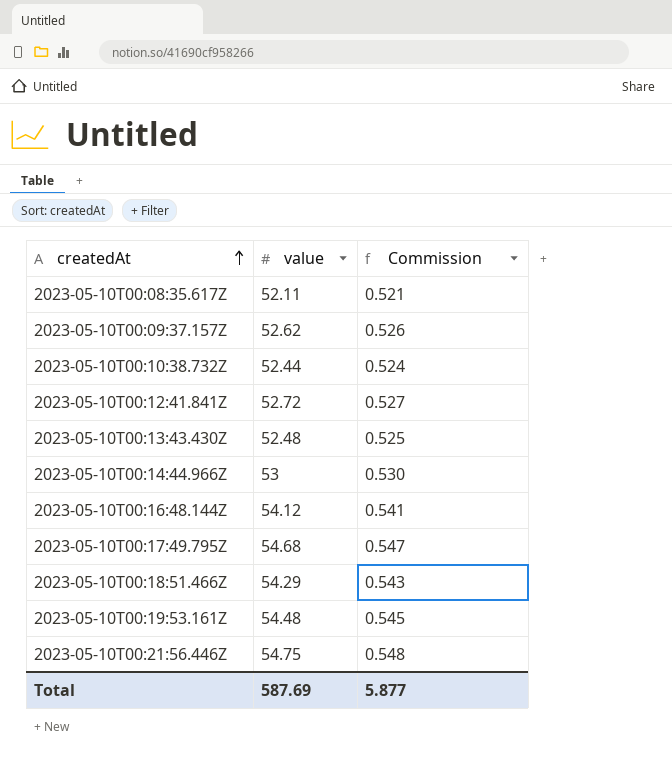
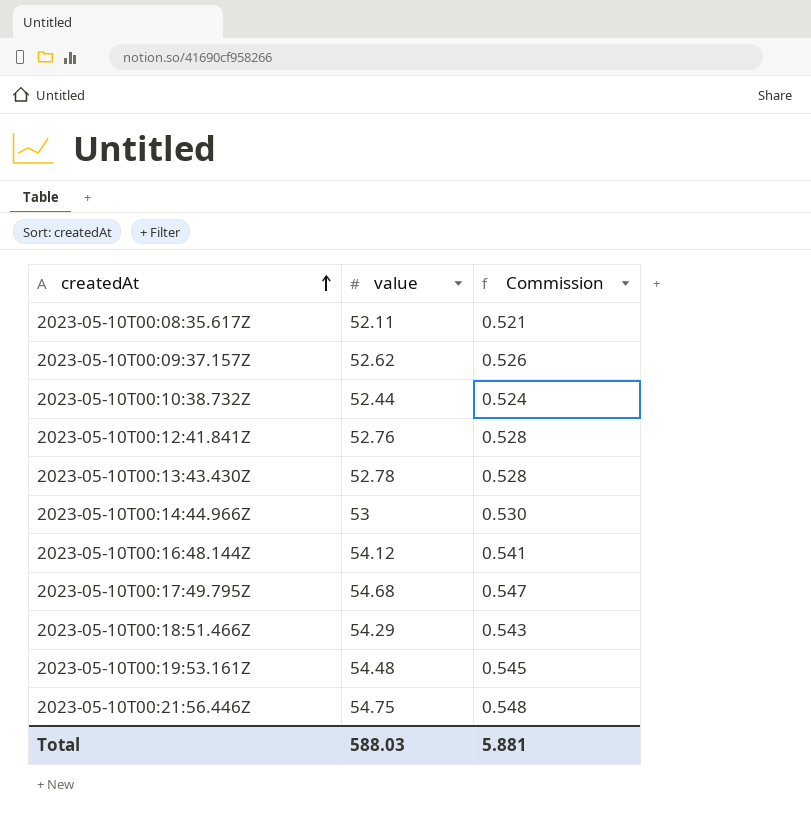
2023-05-10T00:12:41.841Z | value: 52.72 -> 52.76
2023-05-10T00:12:41.841Z | Commission: 0.527 -> 0.528
2023-05-10T00:13:43.430Z | value: 52.48 -> 52.78
2023-05-10T00:13:43.430Z | Commission: 0.525 -> 0.528
Total | value: 587.69 -> 588.03
Total | Commission: 5.877 -> 5.881

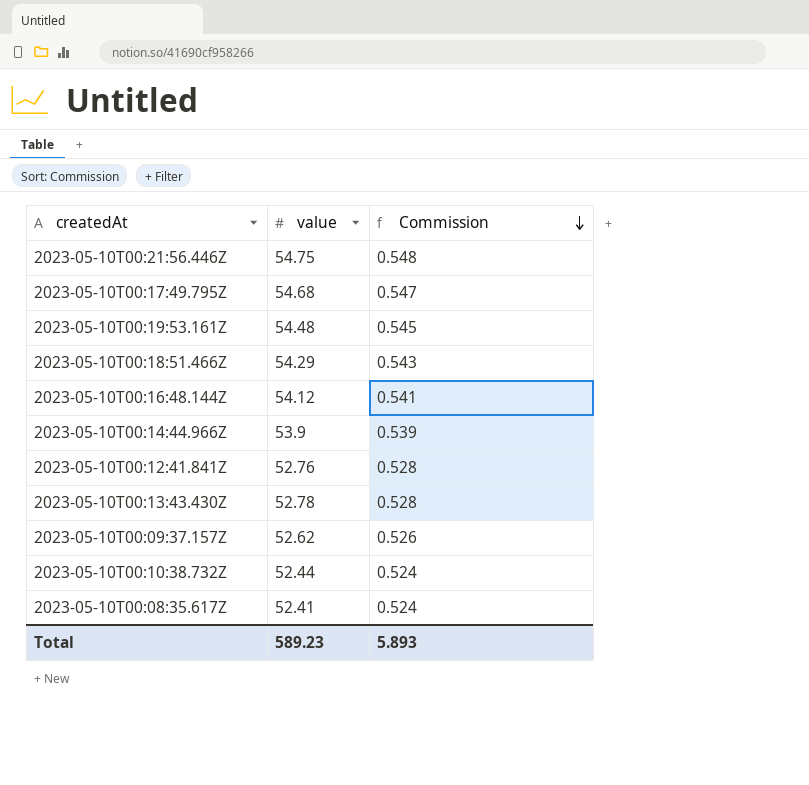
row order: createdAt ascending -> Commission descending
2023-05-10T00:14:44.966Z | value: 53 -> 53.9
2023-05-10T00:14:44.966Z | Commission: 0.530 -> 0.539
2023-05-10T00:08:35.617Z | value: 52.11 -> 52.41
2023-05-10T00:08:35.617Z | Commission: 0.521 -> 0.524
Total | value: 588.03 -> 589.23
Total | Commission: 5.881 -> 5.893

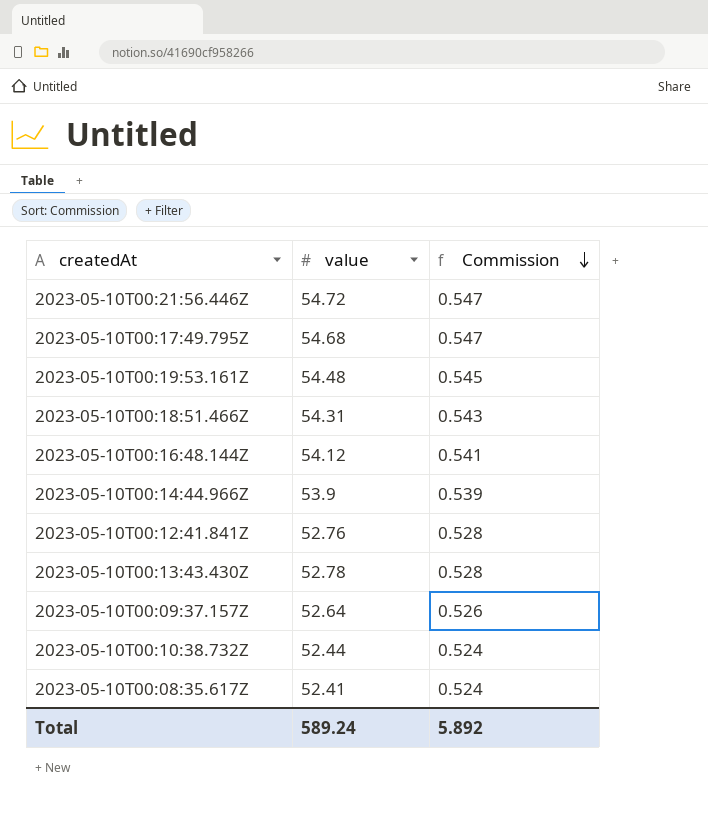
2023-05-10T00:21:56.446Z | value: 54.75 -> 54.72
2023-05-10T00:21:56.446Z | Commission: 0.548 -> 0.547
2023-05-10T00:18:51.466Z | value: 54.29 -> 54.31
2023-05-10T00:09:37.157Z | value: 52.62 -> 52.64
Total | value: 589.23 -> 589.24
Total | Commission: 5.893 -> 5.892

